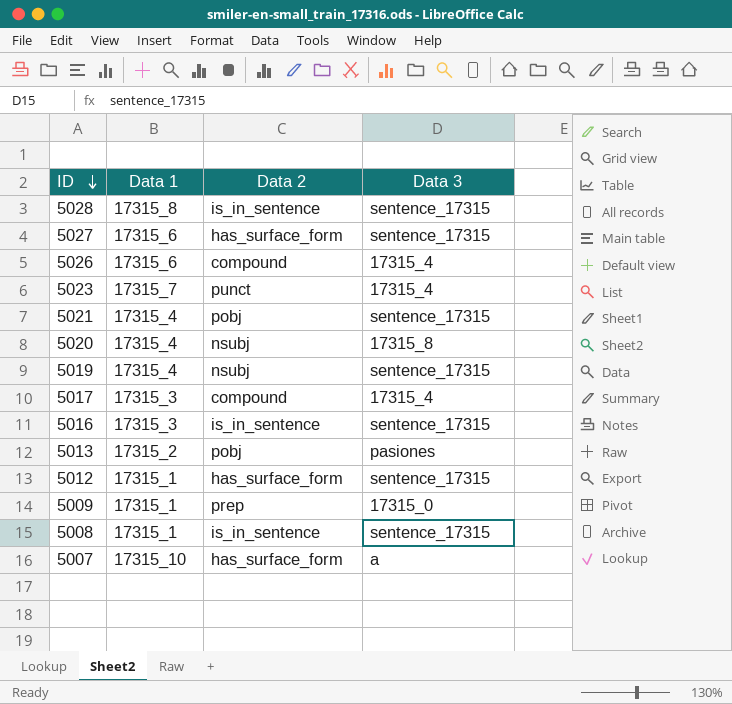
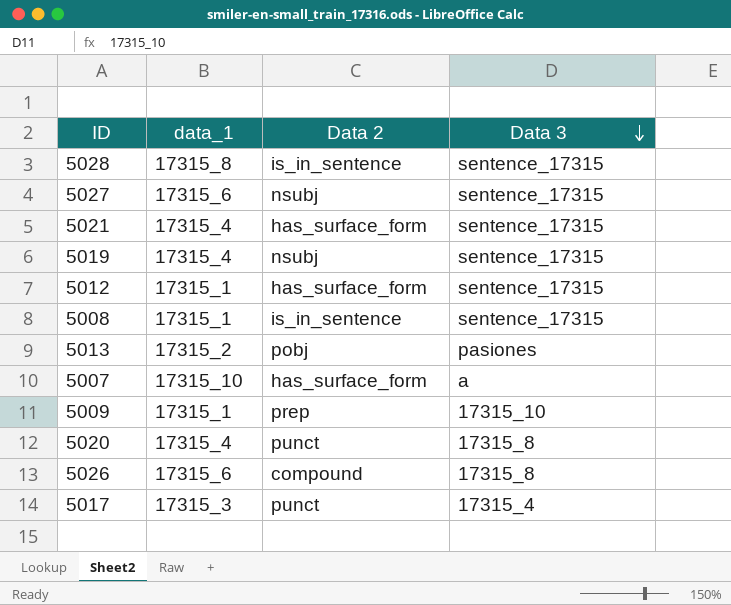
row order: ID descending -> Data 3 descending
column name: Data 1 -> data_1
row 5023: 17315_7 | punct | 17315_4 -> none
row 5016: 17315_3 | is_in_sentence | sentence_17315 -> none
5027 | Data 2: has_surface_form -> nsubj
5021 | Data 2: pobj -> has_surface_form
5009 | Data 3: 17315_0 -> 17315_10
5020 | Data 2: nsubj -> punct
5026 | Data 3: 17315_4 -> 17315_8
5017 | Data 2: compound -> punct

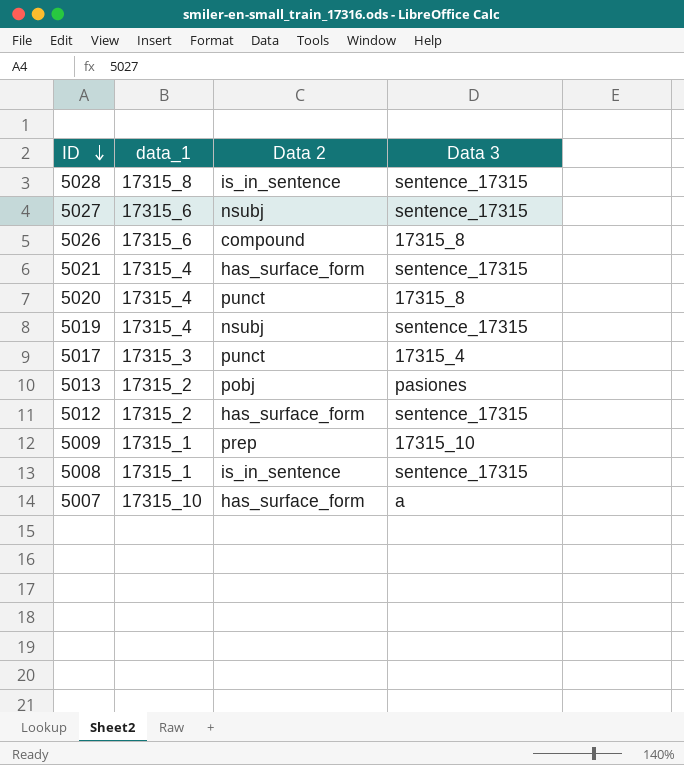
row order: Data 3 descending -> ID descending
5012 | data_1: 17315_1 -> 17315_2

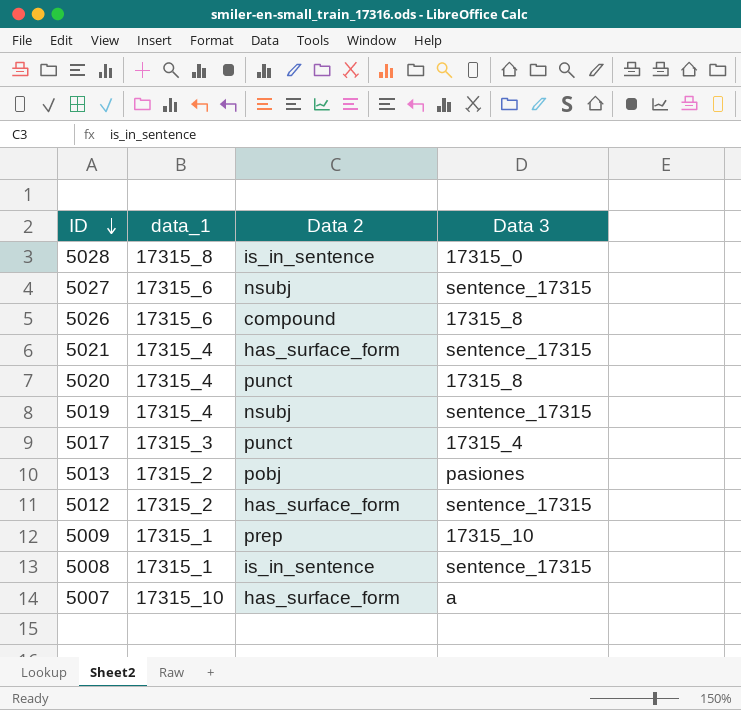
5028 | Data 3: sentence_17315 -> 17315_0

